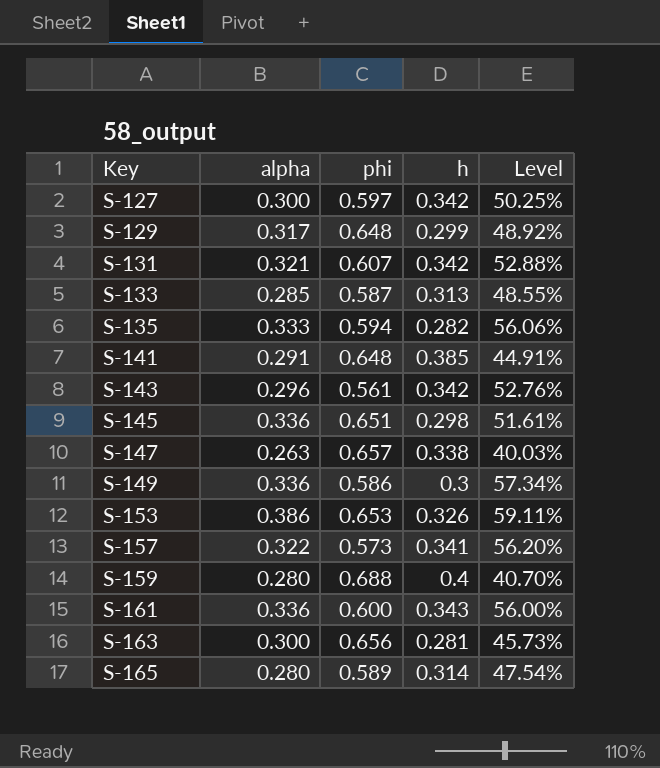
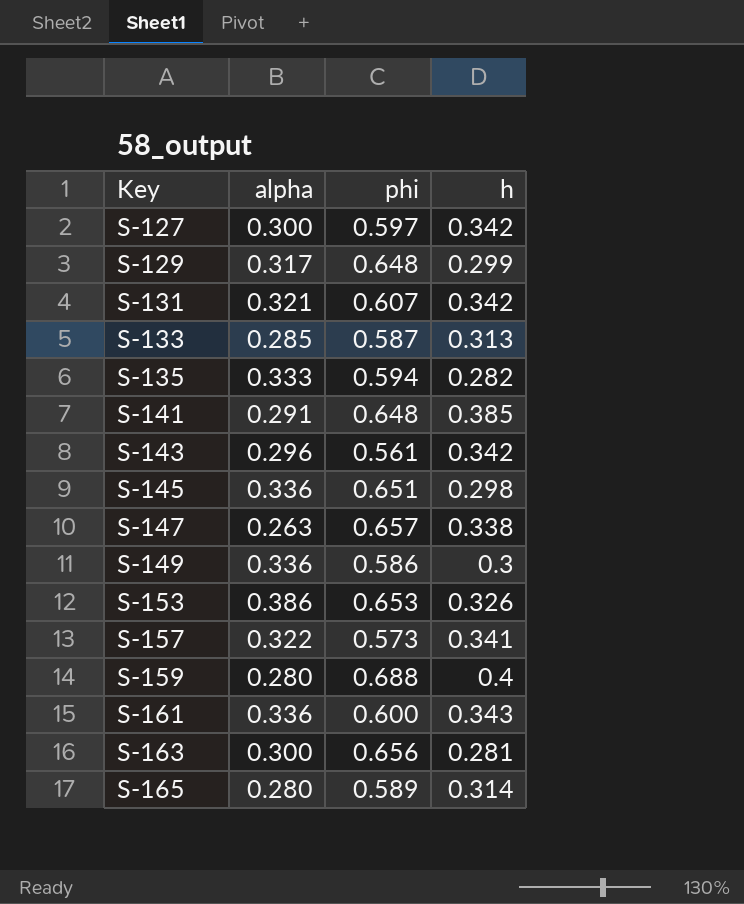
column Level | formula: [alpha] / [phi] -> none

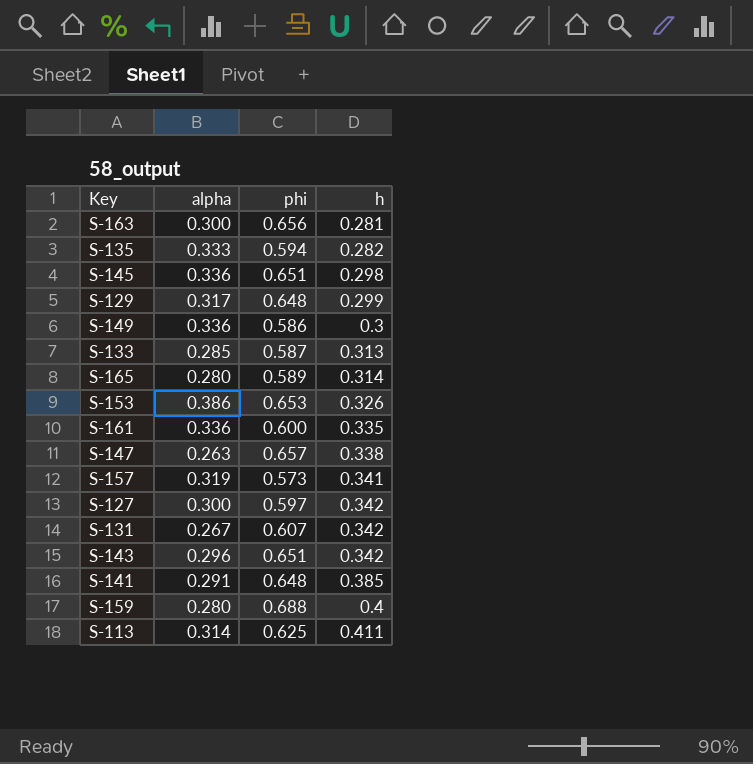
row order: Key ascending -> h ascending
S-161 | h: 0.343 -> 0.335
S-157 | alpha: 0.322 -> 0.319
S-131 | alpha: 0.321 -> 0.267
S-143 | phi: 0.561 -> 0.651
row S-113: none -> 0.314 | 0.625 | 0.411

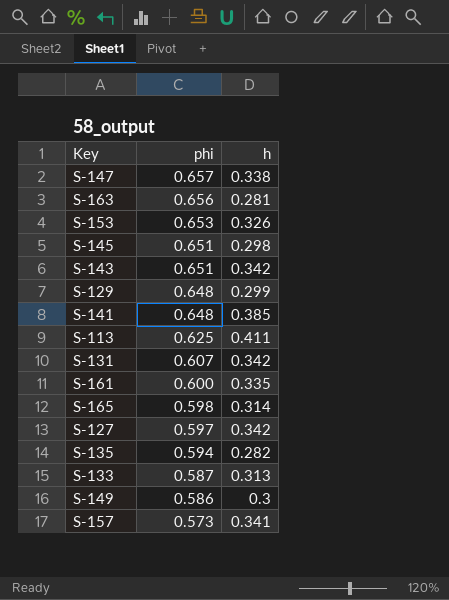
row order: h ascending -> phi descending
column alpha | position: 2 -> none
row S-159: 0.280 | 0.688 | 0.4 -> none
S-165 | phi: 0.589 -> 0.598

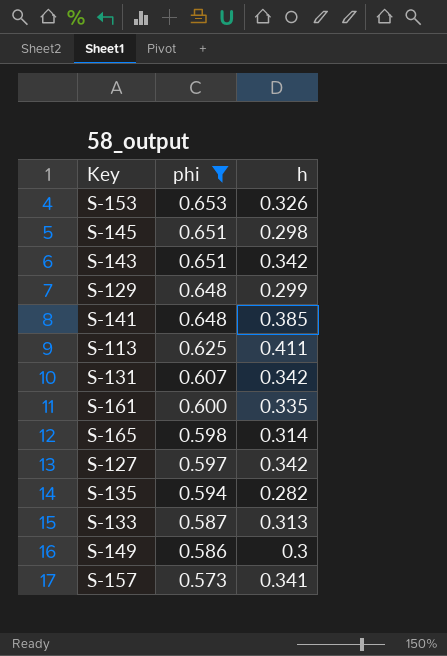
filter: none -> phi <= 0.653

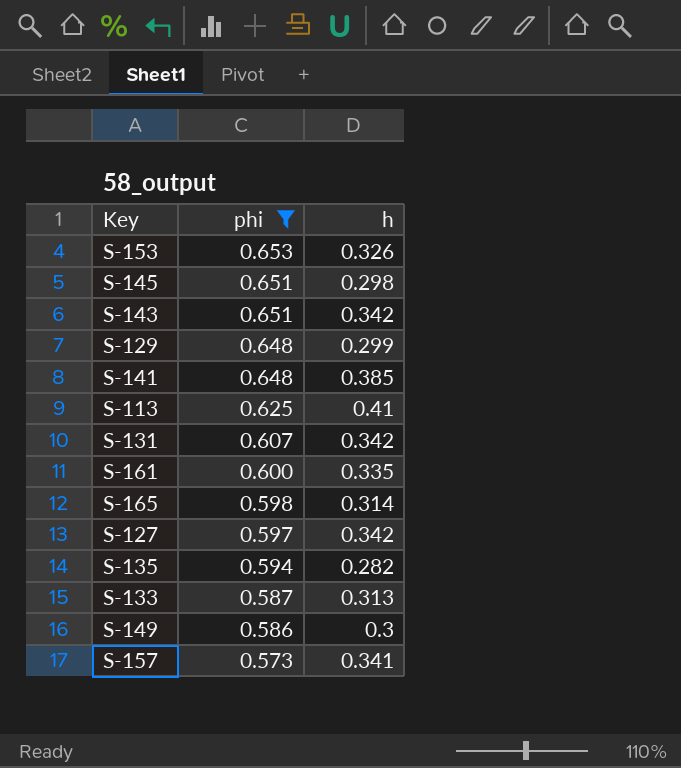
S-113 | h: 0.411 -> 0.41

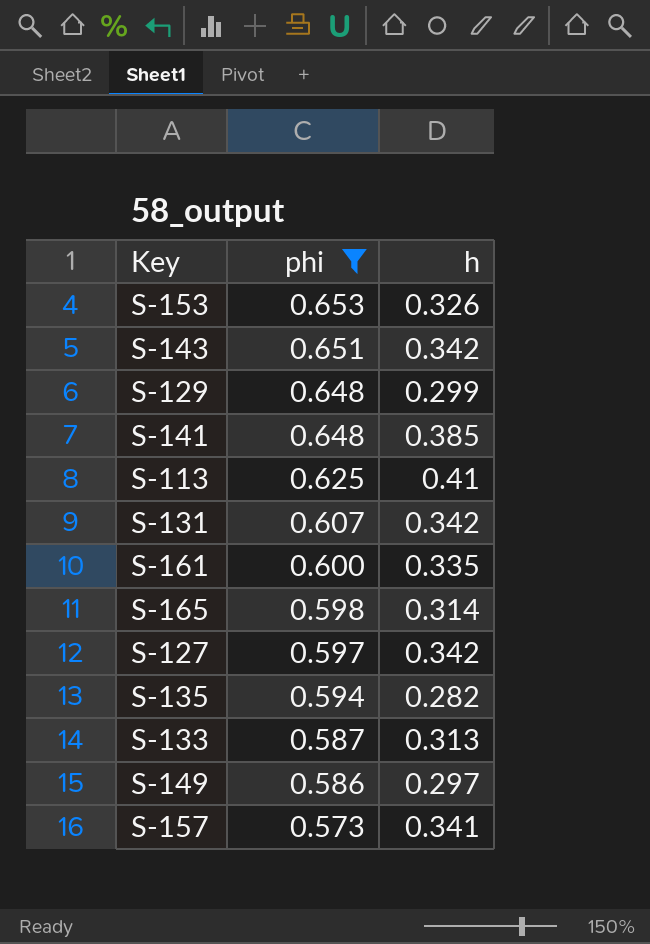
row S-145: 0.651 | 0.298 -> none
S-149 | h: 0.3 -> 0.297

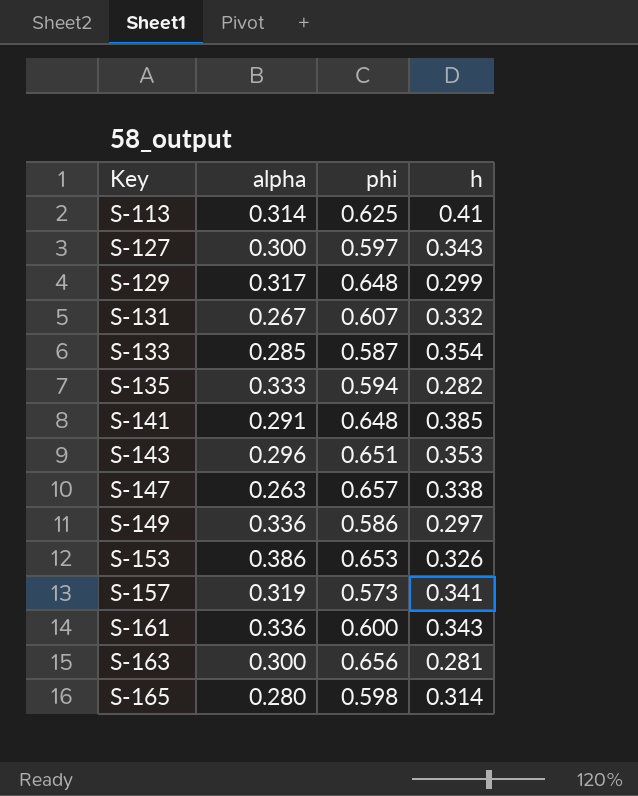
filter: phi <= 0.653 -> none
row order: phi descending -> Key ascending
column alpha | position: none -> 2
S-127 | h: 0.342 -> 0.343
S-131 | h: 0.342 -> 0.332
S-133 | h: 0.313 -> 0.354
S-143 | h: 0.342 -> 0.353
S-161 | h: 0.335 -> 0.343

